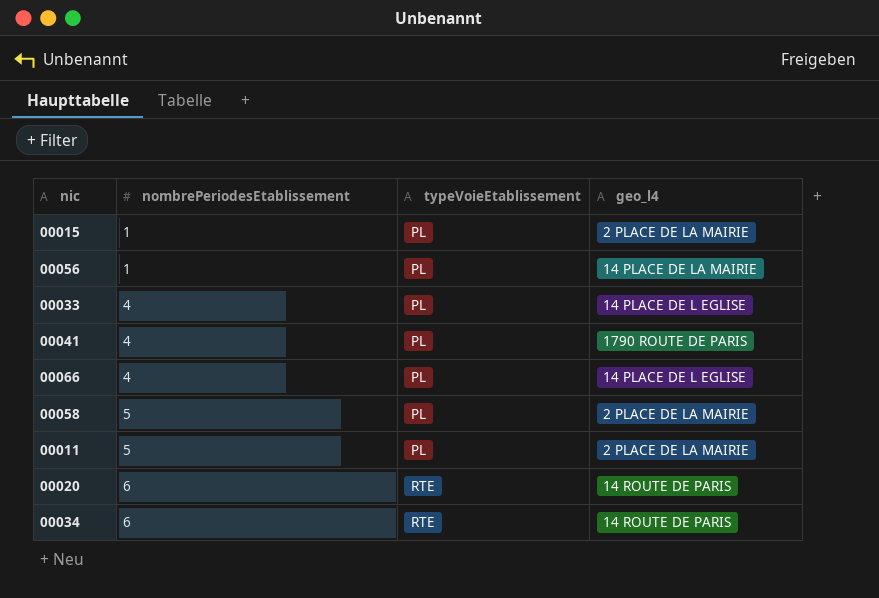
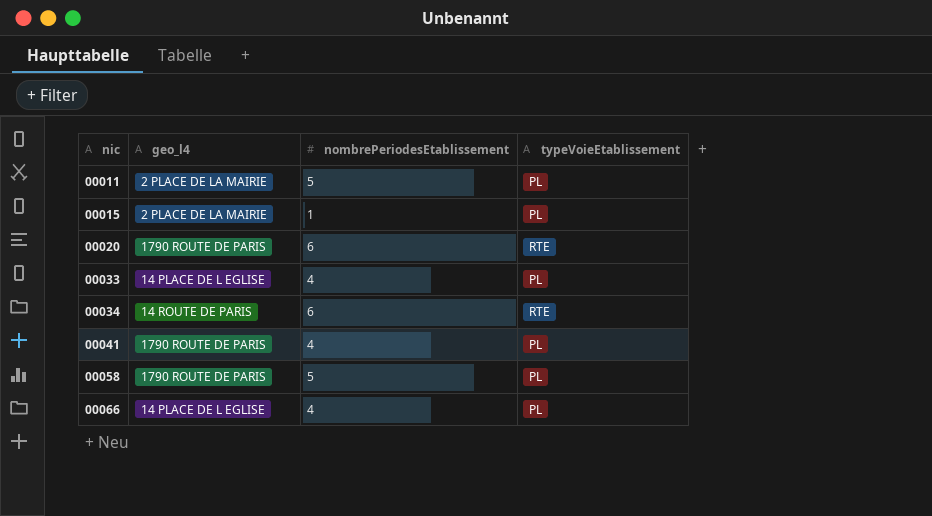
row order: nombrePeriodesEtablissement ascending -> nic ascending
column geo_l4 | position: 4 -> 2
row 00056: 1 | PL | 14 PLACE DE LA MAIRIE -> none
00020 | geo_l4: 14 ROUTE DE PARIS -> 1790 ROUTE DE PARIS
00058 | geo_l4: 2 PLACE DE LA MAIRIE -> 1790 ROUTE DE PARIS

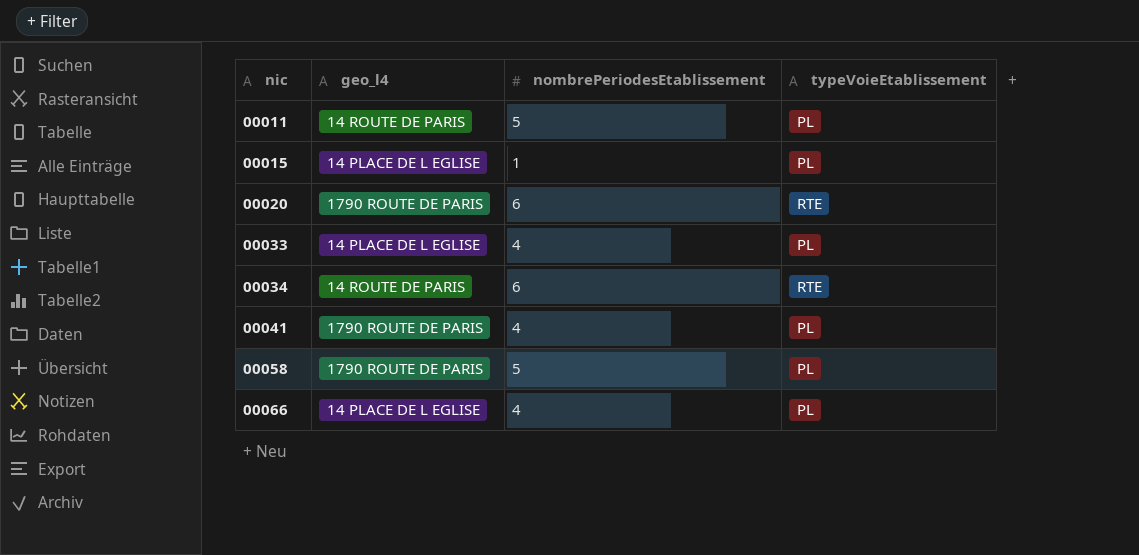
00011 | geo_l4: 2 PLACE DE LA MAIRIE -> 14 ROUTE DE PARIS
00015 | geo_l4: 2 PLACE DE LA MAIRIE -> 14 PLACE DE L EGLISE

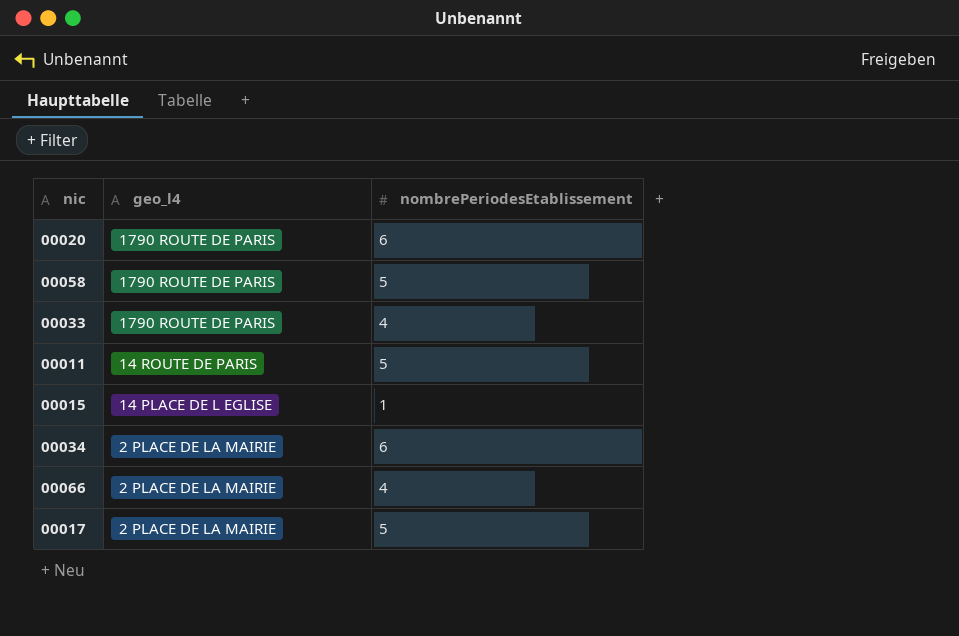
row order: nic ascending -> geo_l4 descending
column typeVoieEtablissement | position: 4 -> none
row 00041: 1790 ROUTE DE PARIS | 4 | PL -> none
00033 | geo_l4: 14 PLACE DE L EGLISE -> 1790 ROUTE DE PARIS
00034 | geo_l4: 14 ROUTE DE PARIS -> 2 PLACE DE LA MAIRIE
00066 | geo_l4: 14 PLACE DE L EGLISE -> 2 PLACE DE LA MAIRIE
row 00017: none -> 2 PLACE DE LA MAIRIE | 5

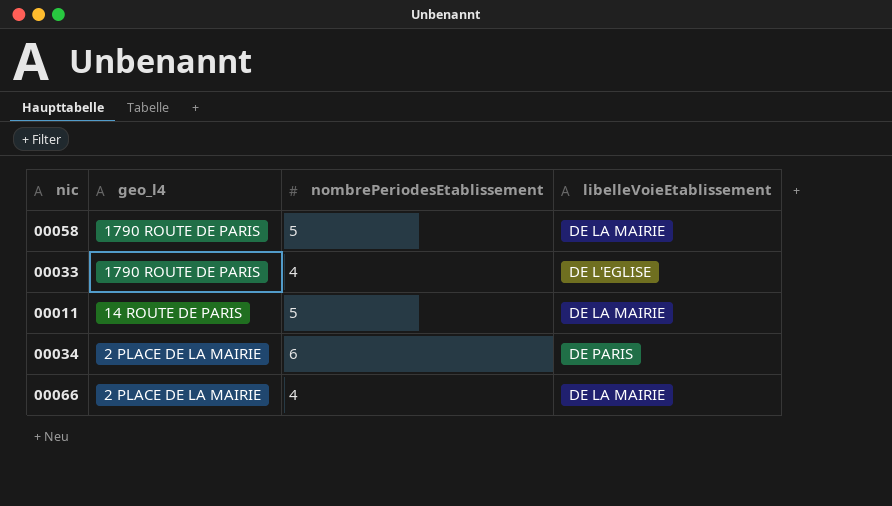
column libelleVoieEtablissement | position: none -> 4
row 00020: 1790 ROUTE DE PARIS | 6 -> none
row 00015: 14 PLACE DE L EGLISE | 1 -> none
row 00017: 2 PLACE DE LA MAIRIE | 5 -> none

